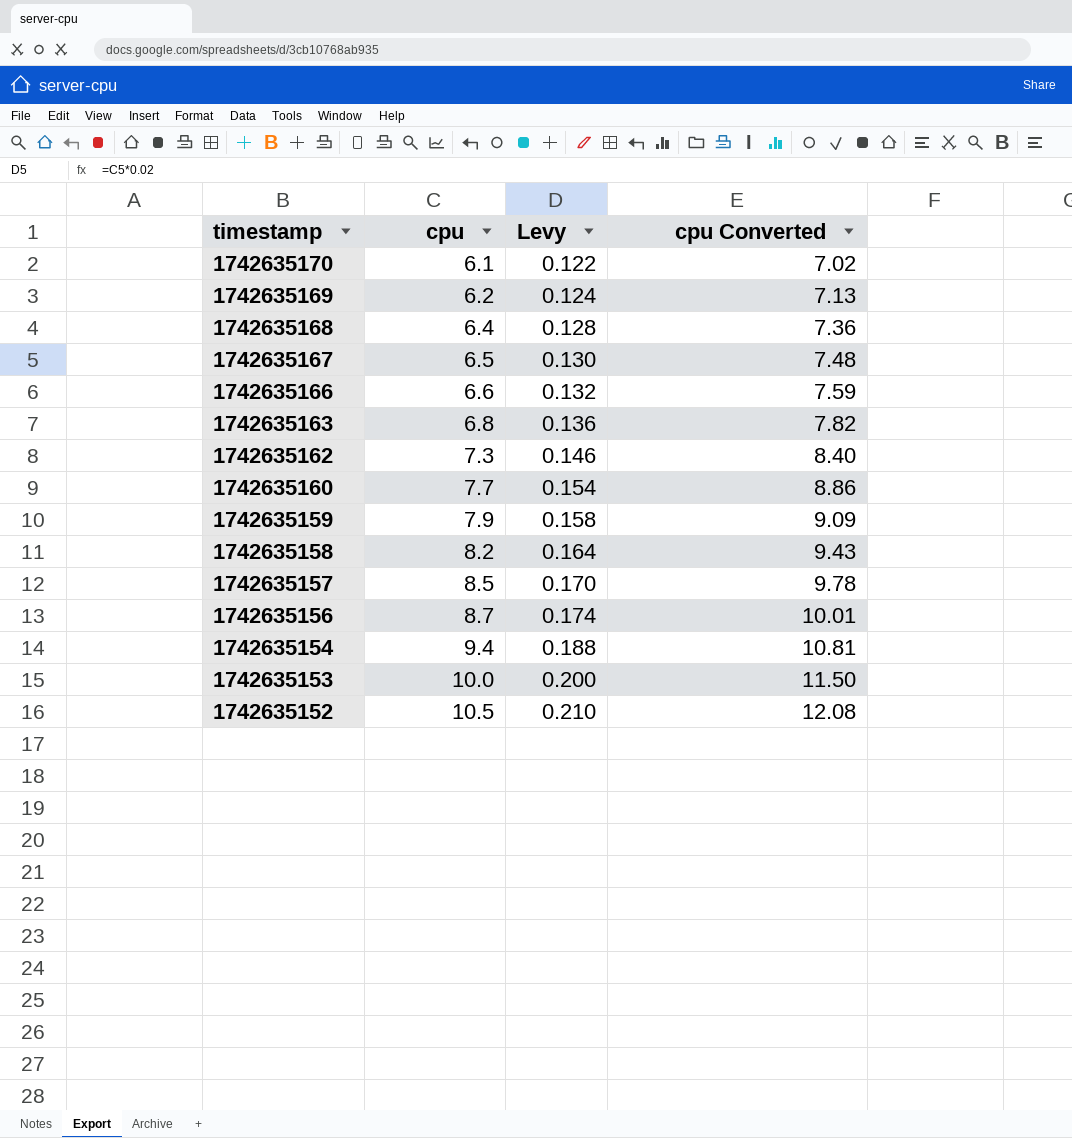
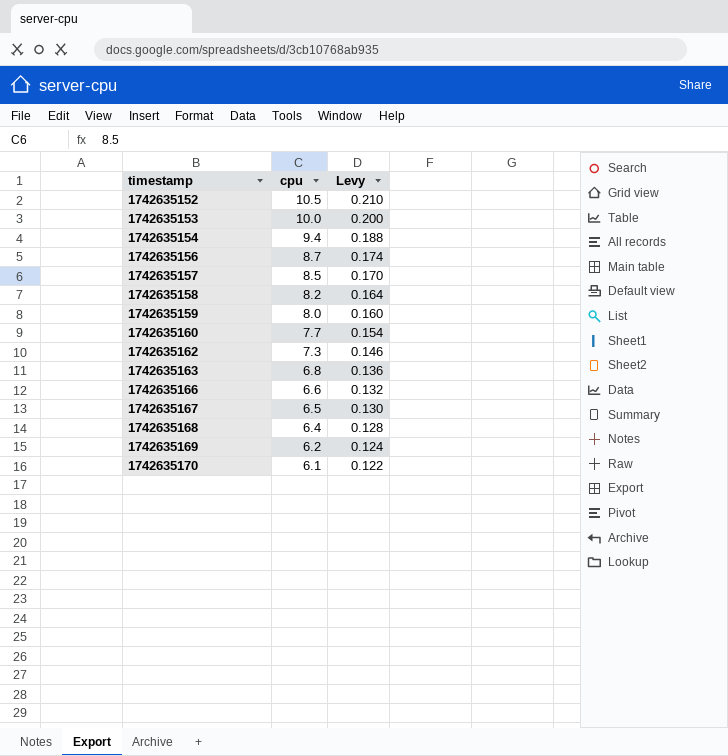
row order: timestamp descending -> timestamp ascending
column cpu Converted | formula: [cpu] * 1.15 -> none
1742635159 | cpu: 7.9 -> 8.0
1742635159 | Levy: 0.158 -> 0.160

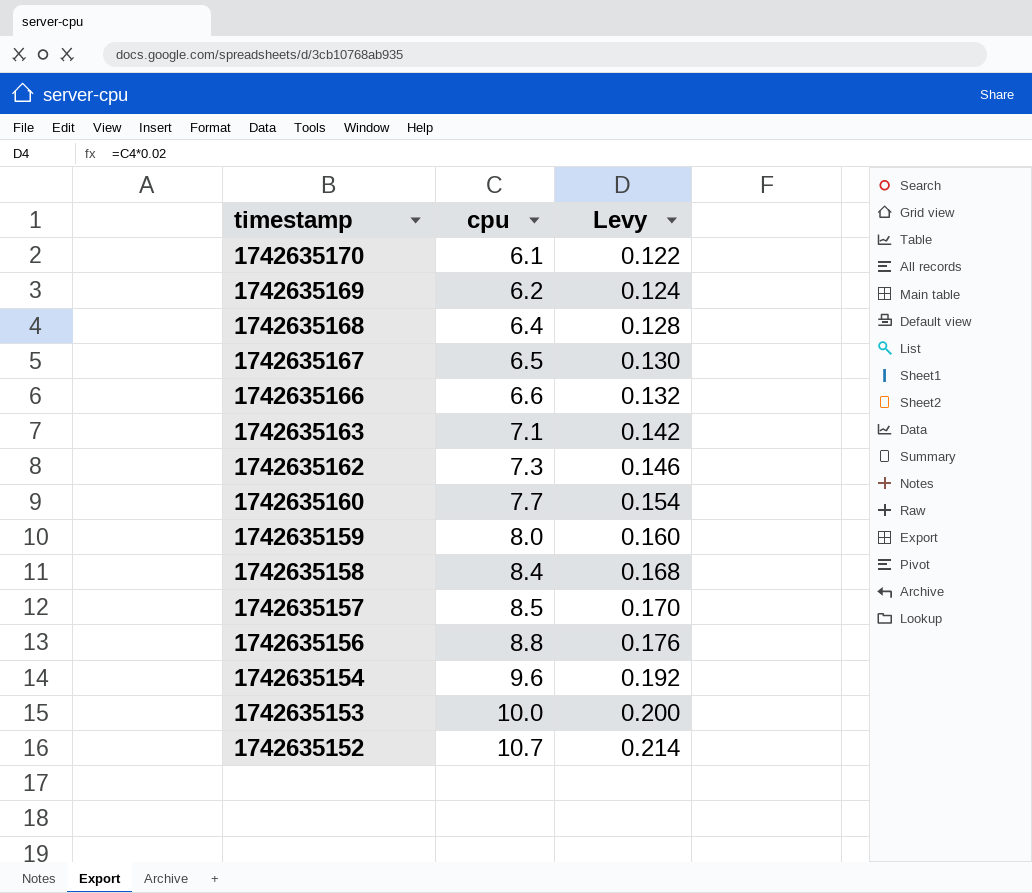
row order: timestamp ascending -> timestamp descending
1742635163 | cpu: 6.8 -> 7.1
1742635163 | Levy: 0.136 -> 0.142
1742635158 | cpu: 8.2 -> 8.4
1742635158 | Levy: 0.164 -> 0.168
1742635156 | cpu: 8.7 -> 8.8
1742635156 | Levy: 0.174 -> 0.176
1742635154 | cpu: 9.4 -> 9.6
1742635154 | Levy: 0.188 -> 0.192
1742635152 | cpu: 10.5 -> 10.7
1742635152 | Levy: 0.210 -> 0.214

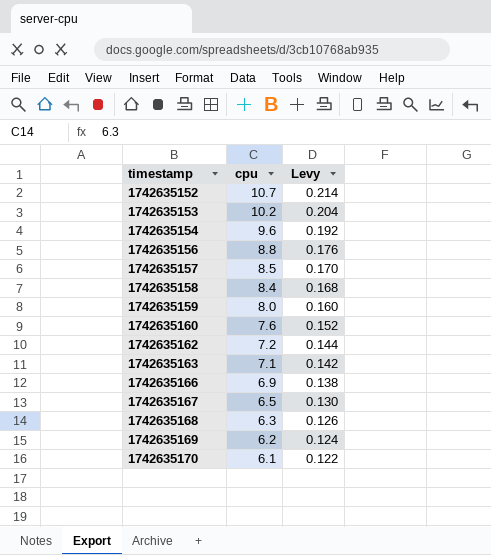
row order: timestamp descending -> timestamp ascending
1742635153 | cpu: 10.0 -> 10.2
1742635153 | Levy: 0.200 -> 0.204
1742635160 | cpu: 7.7 -> 7.6
1742635160 | Levy: 0.154 -> 0.152
1742635162 | cpu: 7.3 -> 7.2
1742635162 | Levy: 0.146 -> 0.144
1742635166 | cpu: 6.6 -> 6.9
1742635166 | Levy: 0.132 -> 0.138
1742635168 | cpu: 6.4 -> 6.3
1742635168 | Levy: 0.128 -> 0.126

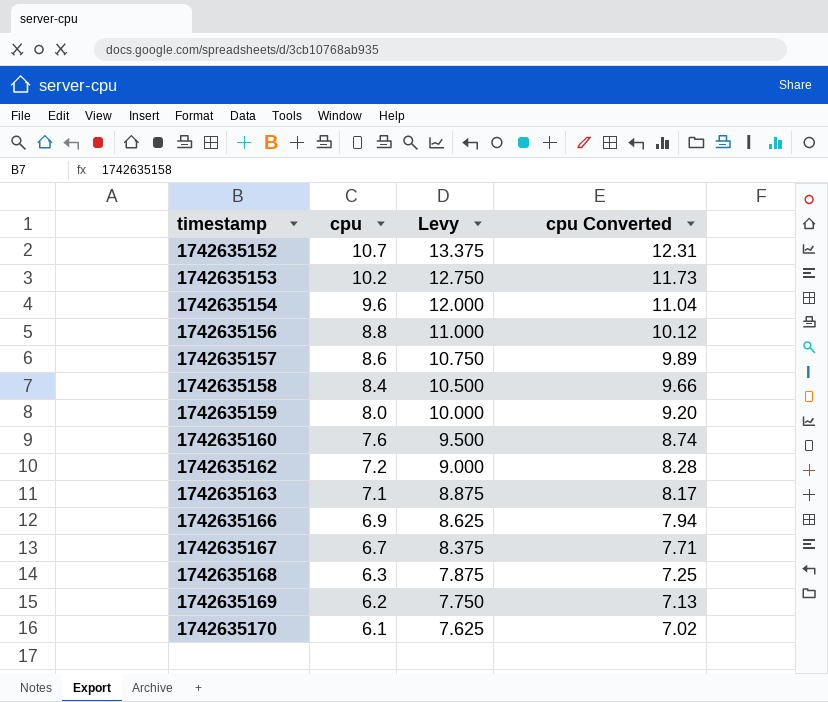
column Levy | formula: [cpu] * 0.02 -> [cpu] * 1.25
column cpu Converted | formula: none -> [cpu] * 1.15
1742635157 | cpu: 8.5 -> 8.6
1742635167 | cpu: 6.5 -> 6.7

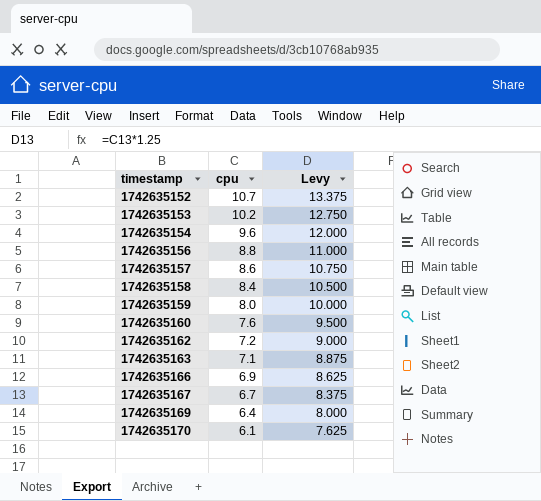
column cpu Converted | formula: [cpu] * 1.15 -> none
row 1742635168: 6.3 | 7.875 | 7.25 -> none
1742635169 | cpu: 6.2 -> 6.4
1742635169 | Levy: 7.750 -> 8.000

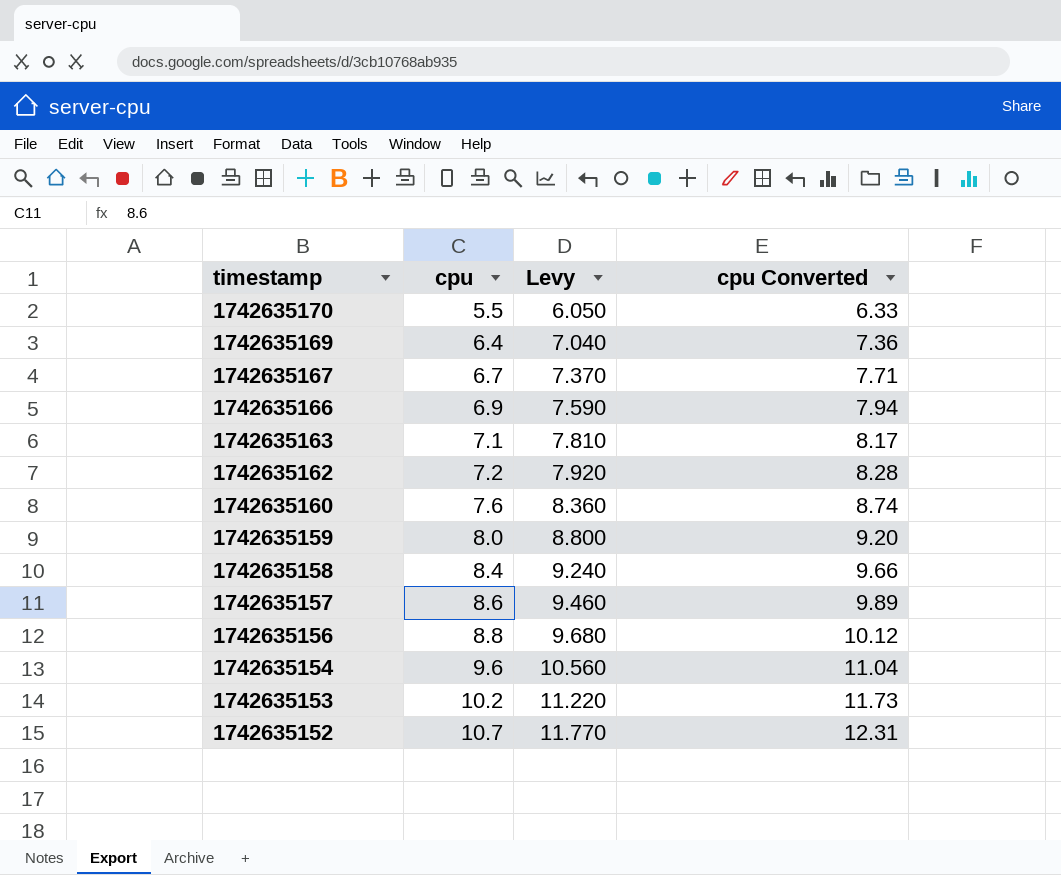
row order: timestamp ascending -> timestamp descending
column Levy | formula: [cpu] * 1.25 -> [cpu] * 1.1
column cpu Converted | formula: none -> [cpu] * 1.15
1742635170 | cpu: 6.1 -> 5.5

